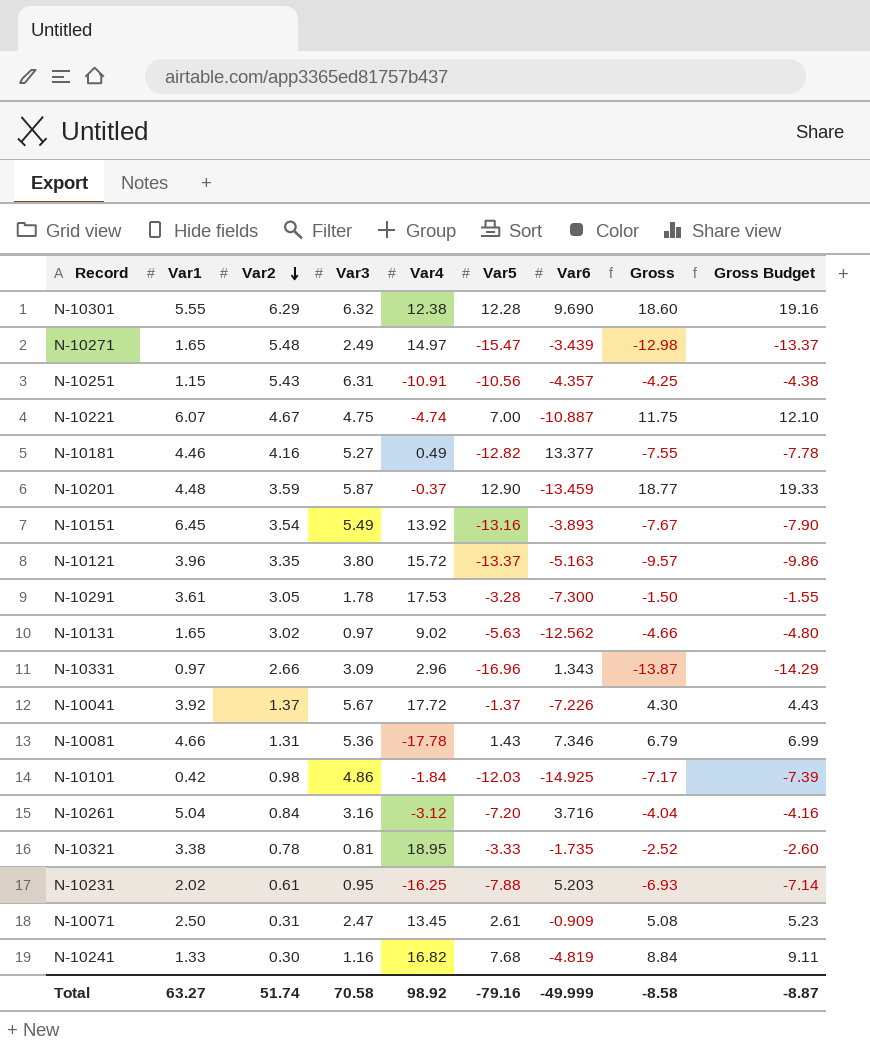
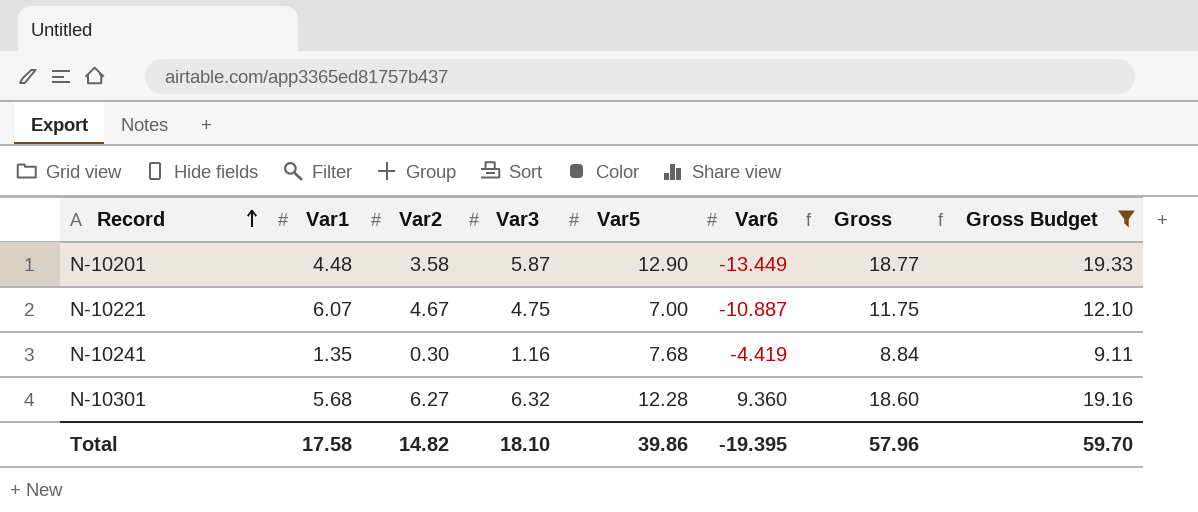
filter: none -> Gross Budget >= 9.11
row order: Var2 descending -> Record ascending
column Var4 | position: 5 -> none
N-10201 | Var2: 3.59 -> 3.58
N-10201 | Var6: -13.459 -> -13.449
N-10241 | Var1: 1.33 -> 1.35
N-10241 | Var6: -4.819 -> -4.419
N-10301 | Var1: 5.55 -> 5.68
N-10301 | Var2: 6.29 -> 6.27
N-10301 | Var6: 9.690 -> 9.360
Total | Var1: 63.27 -> 17.58
Total | Var2: 51.74 -> 14.82
Total | Var3: 70.58 -> 18.10
Total | Var5: -79.16 -> 39.86
Total | Var6: -49.999 -> -19.395
Total | Gross: -8.58 -> 57.96
Total | Gross Budget: -8.87 -> 59.70

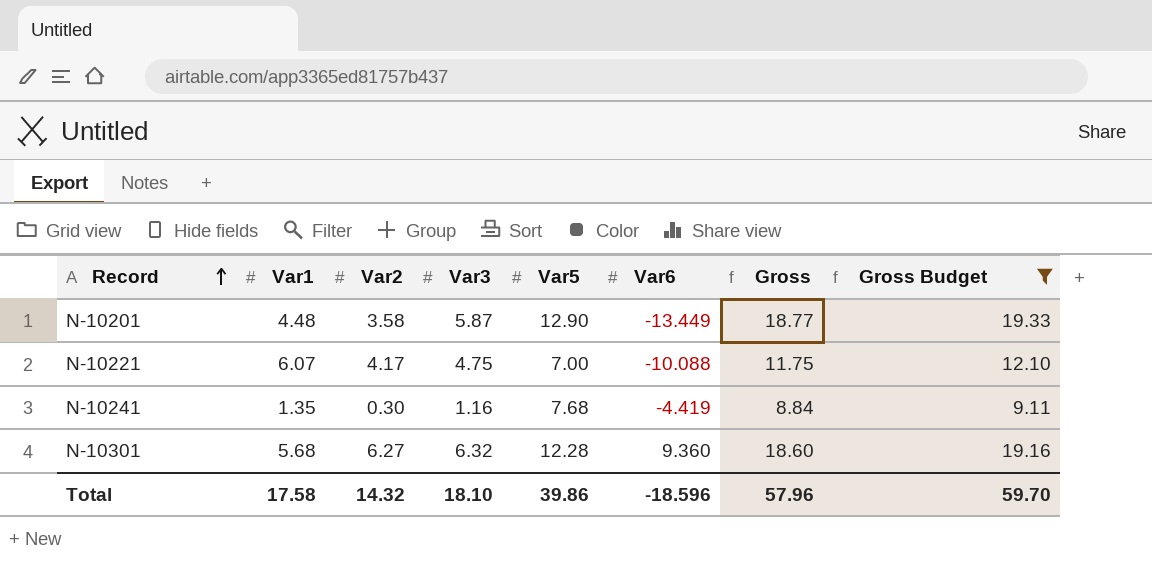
N-10221 | Var2: 4.67 -> 4.17
N-10221 | Var6: -10.887 -> -10.088
Total | Var2: 14.82 -> 14.32
Total | Var6: -19.395 -> -18.596

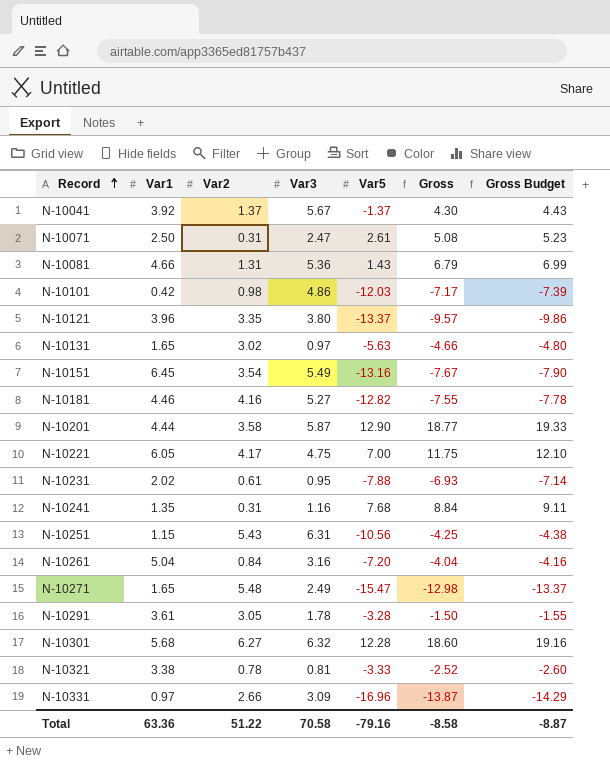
filter: Gross Budget >= 9.11 -> none
column Var6 | position: 6 -> none
N-10201 | Var1: 4.48 -> 4.44
N-10221 | Var1: 6.07 -> 6.05
N-10241 | Var2: 0.30 -> 0.31
Total | Var1: 17.58 -> 63.36
Total | Var2: 14.32 -> 51.22
Total | Var3: 18.10 -> 70.58
Total | Var5: 39.86 -> -79.16
Total | Gross: 57.96 -> -8.58
Total | Gross Budget: 59.70 -> -8.87

